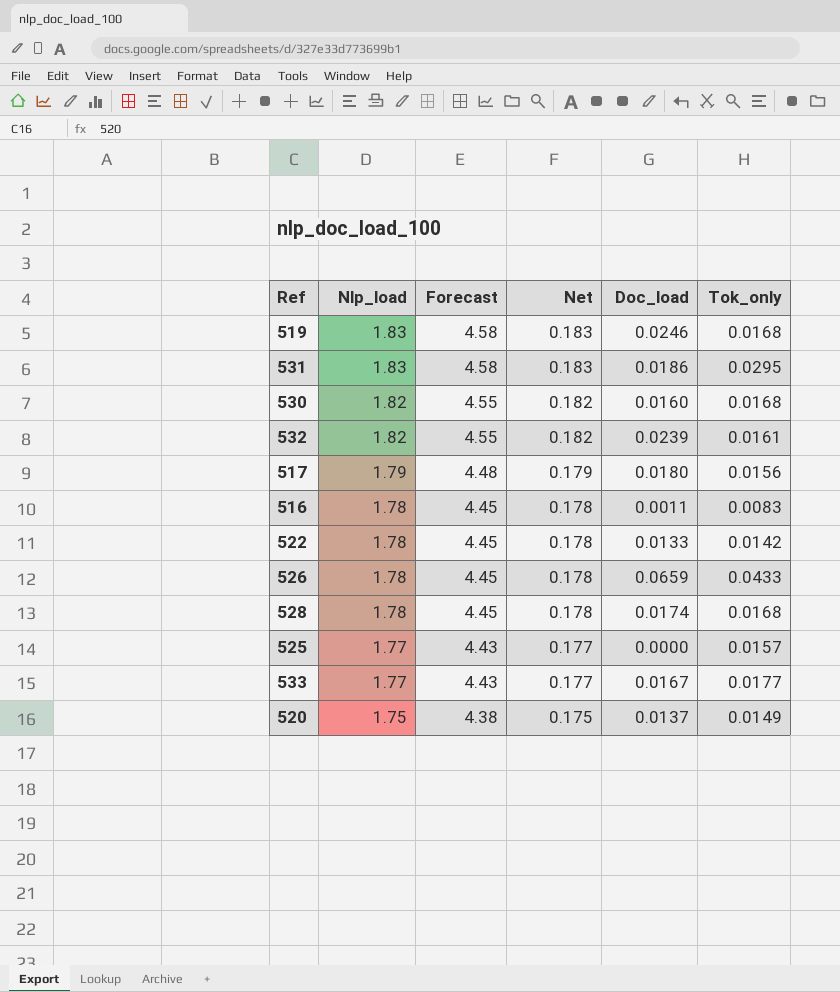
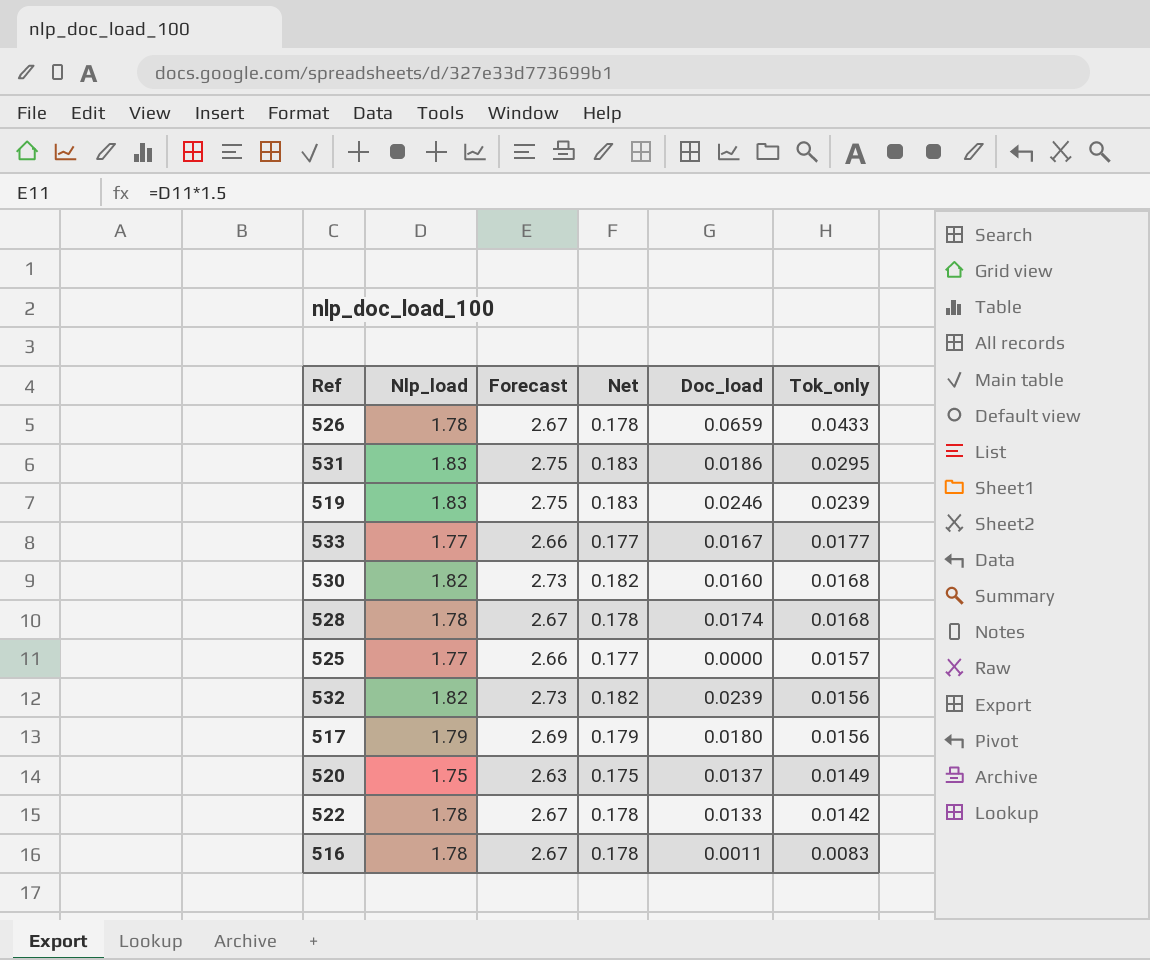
row order: Nlp_load descending -> Tok_only descending
column Forecast | formula: [Nlp_load] * 2.5 -> [Nlp_load] * 1.5
519 | Tok_only: 0.0168 -> 0.0239
532 | Tok_only: 0.0161 -> 0.0156

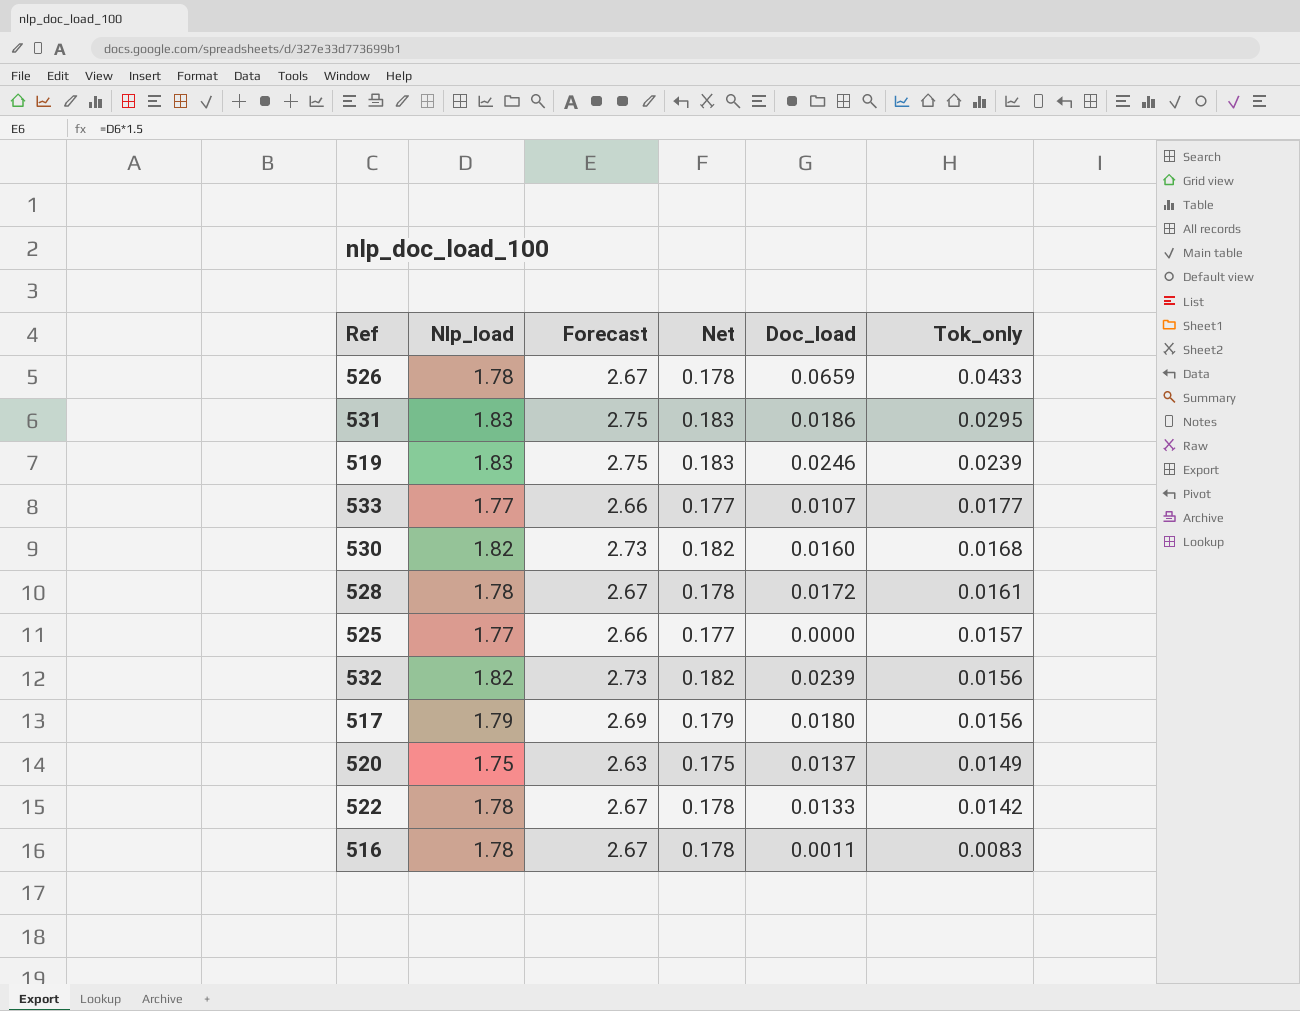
533 | Doc_load: 0.0167 -> 0.0107
528 | Doc_load: 0.0174 -> 0.0172
528 | Tok_only: 0.0168 -> 0.0161

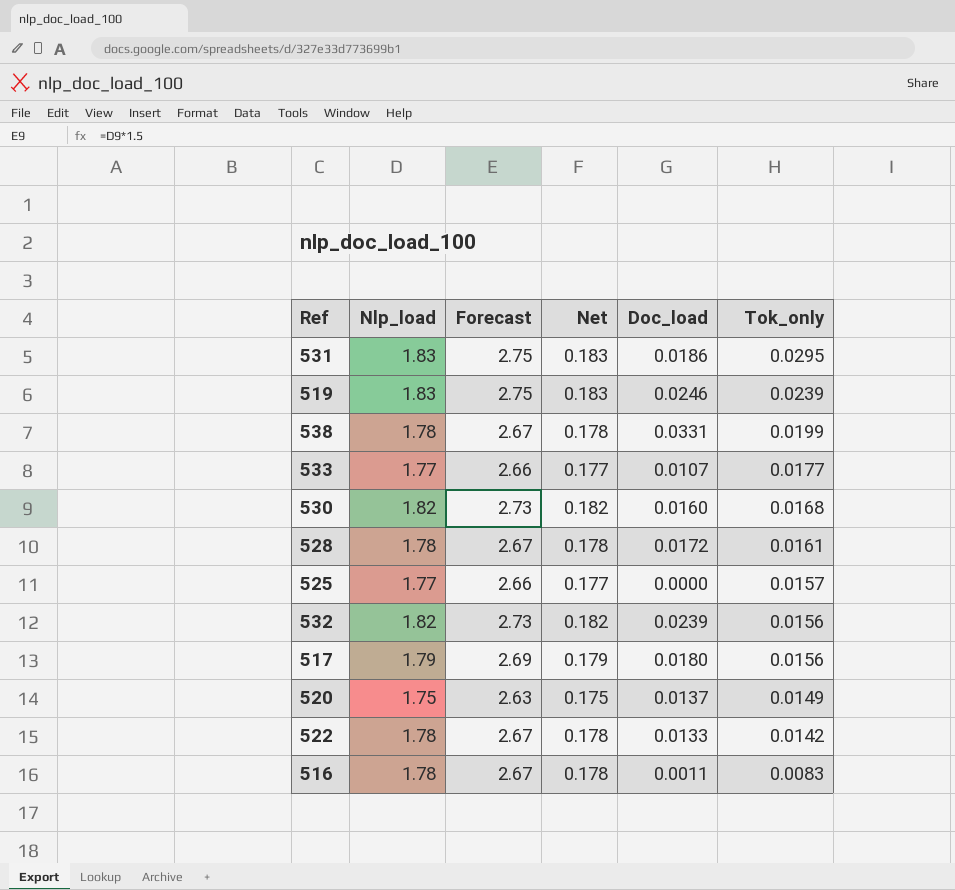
row 526: 1.78 | 2.67 | 0.178 | 0.0659 | 0.0433 -> none
row 538: none -> 1.78 | 2.67 | 0.178 | 0.0331 | 0.0199

